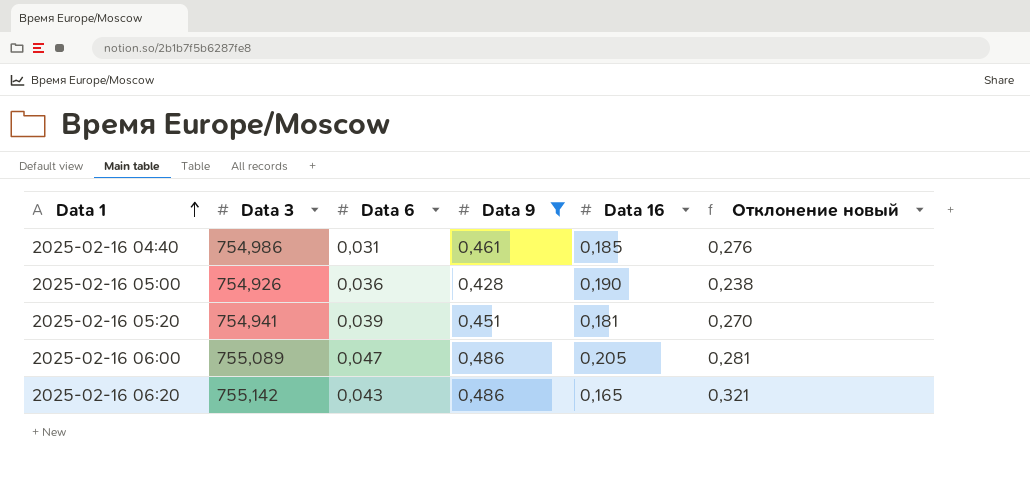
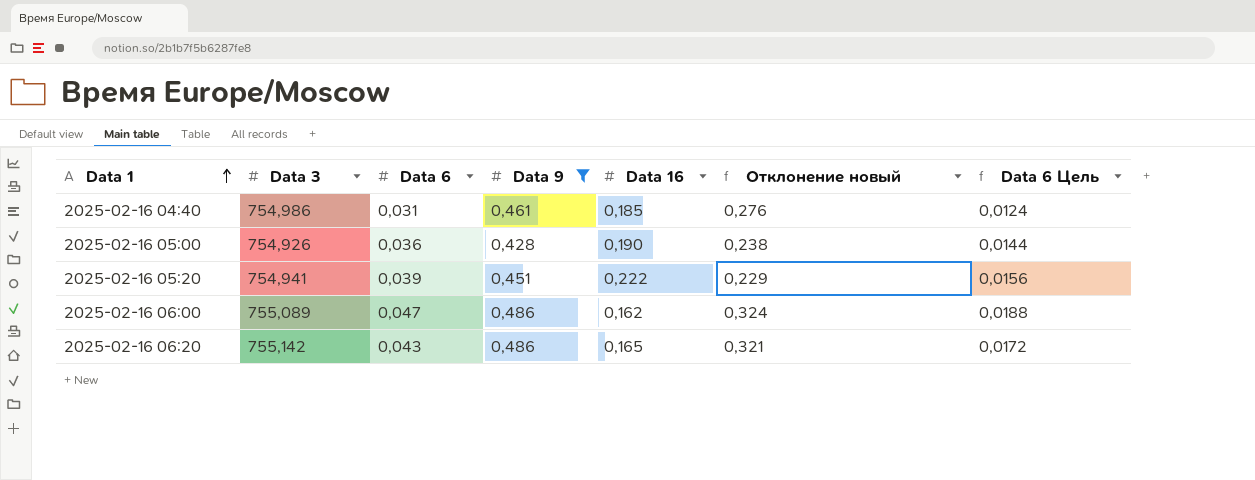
column Data 6 Цель | formula: none -> [Data 6] * 0,4
2025-02-16 05:20 | Data 16: 0,181 -> 0,222
2025-02-16 05:20 | Отклонение новый: 0,270 -> 0,229
2025-02-16 06:00 | Data 16: 0,205 -> 0,162
2025-02-16 06:00 | Отклонение новый: 0,281 -> 0,324

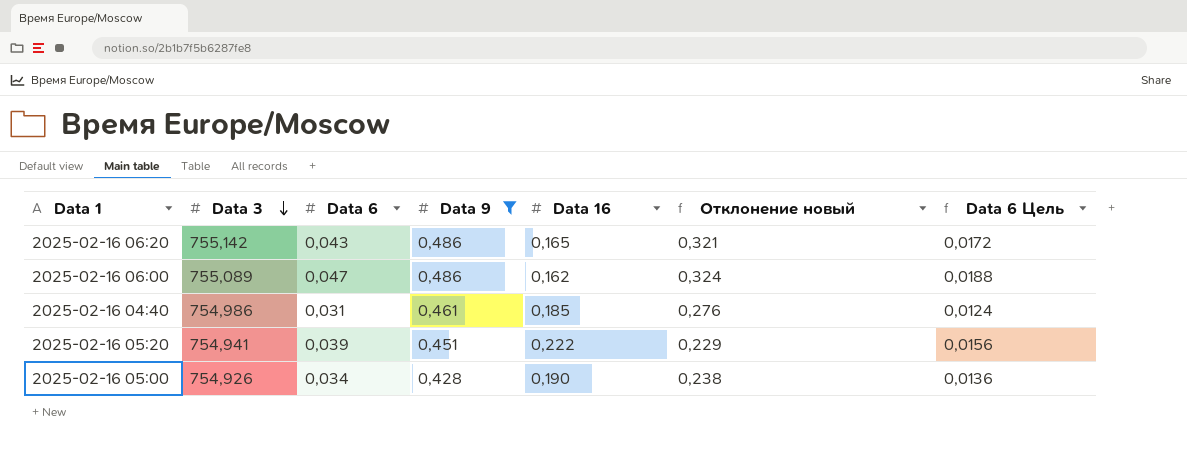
row order: Data 1 ascending -> Data 3 descending
2025-02-16 05:00 | Data 6: 0,036 -> 0,034
2025-02-16 05:00 | Data 6 Цель: 0,0144 -> 0,0136

